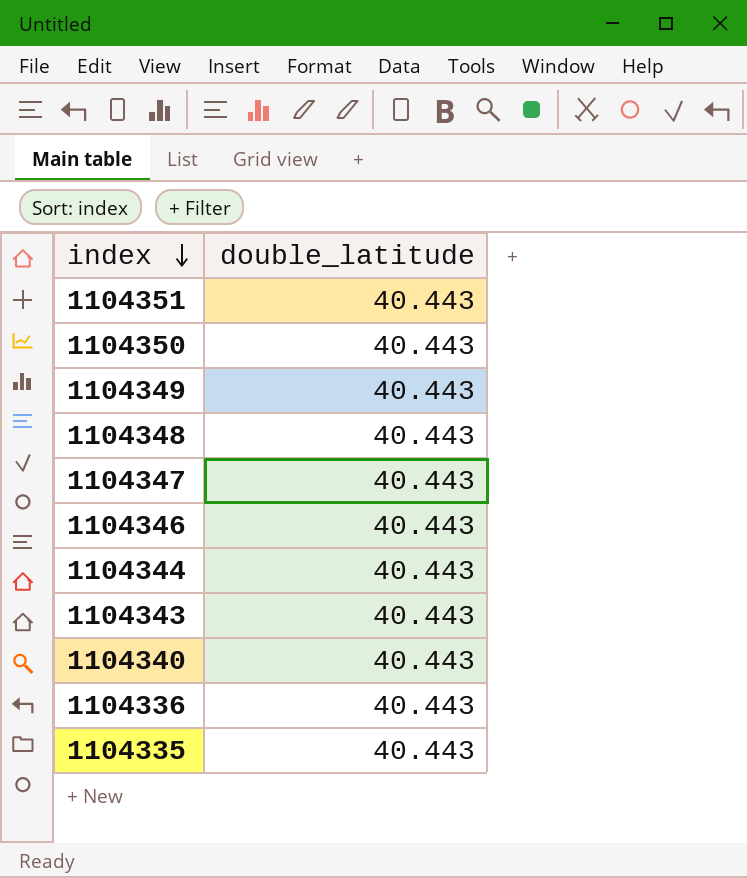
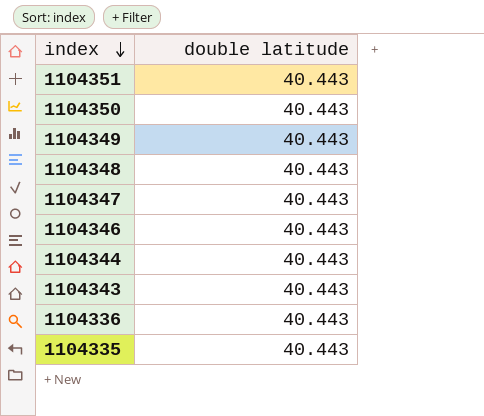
column name: double_latitude -> double latitude
row 1104340: 40.443 -> none

